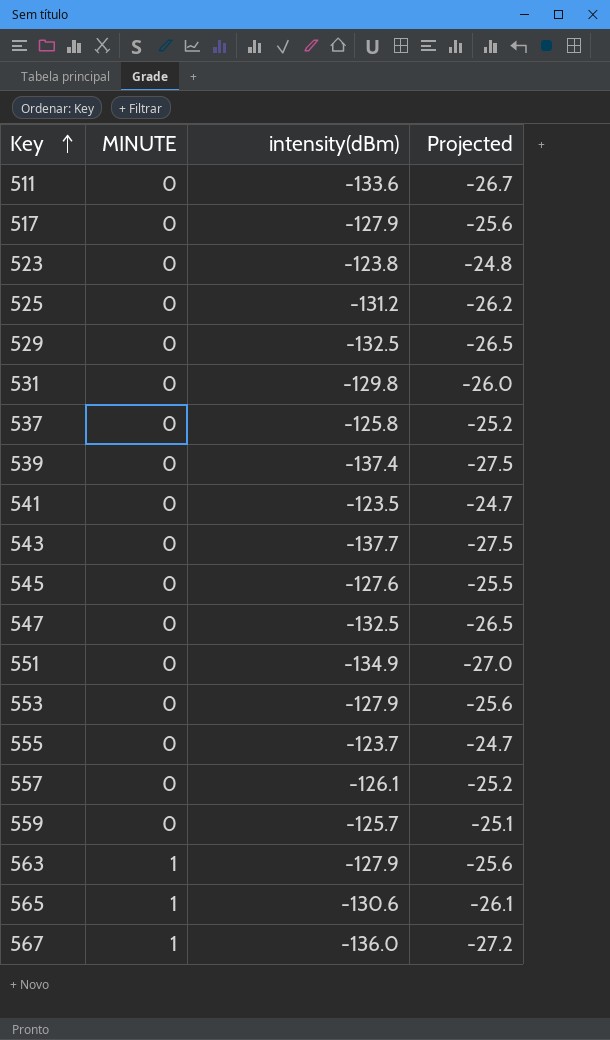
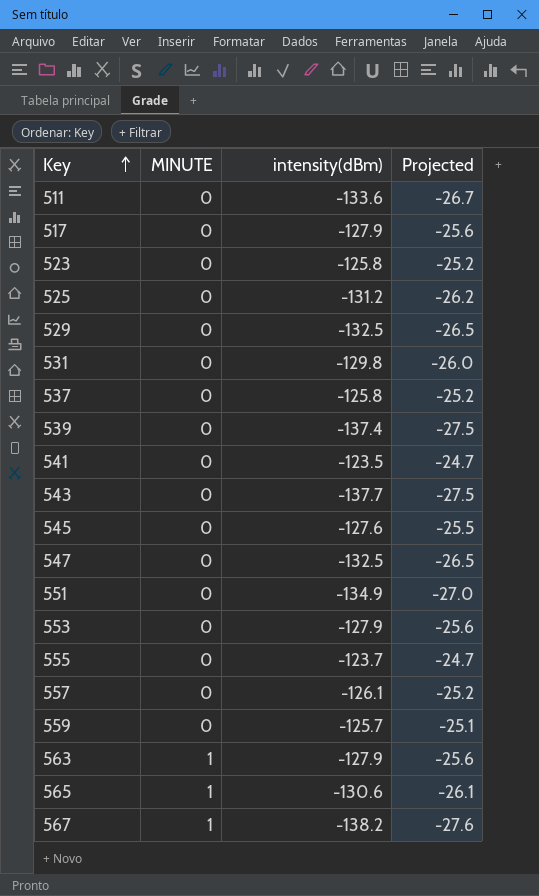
523 | intensity(dBm): -123.8 -> -125.8
523 | Projected: -24.8 -> -25.2
567 | intensity(dBm): -136.0 -> -138.2
567 | Projected: -27.2 -> -27.6

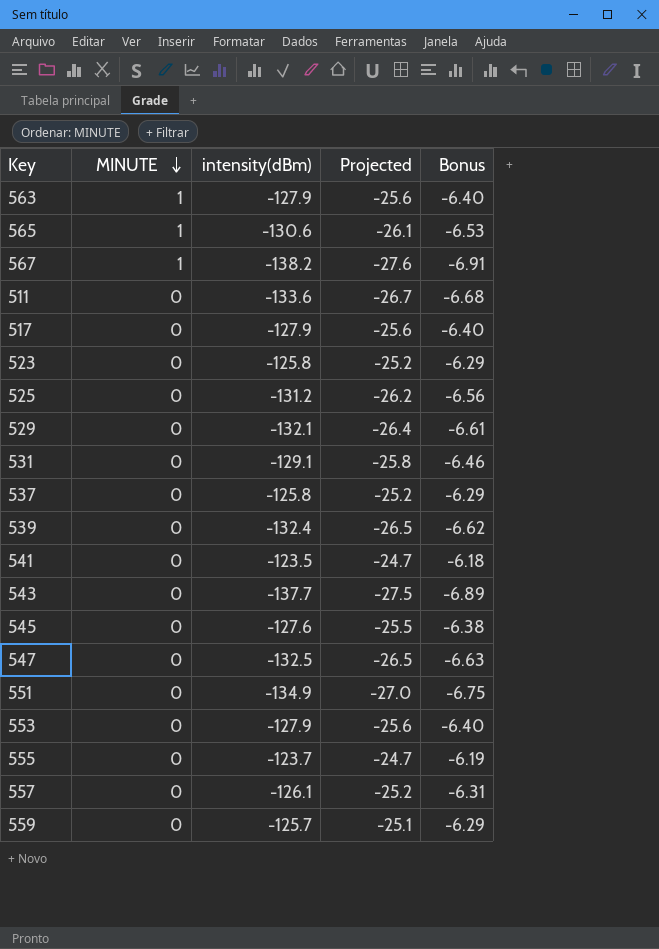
row order: Key ascending -> MINUTE descending
column Bonus | formula: none -> [intensity(dBm)] * 0.05
529 | intensity(dBm): -132.5 -> -132.1
529 | Projected: -26.5 -> -26.4
531 | intensity(dBm): -129.8 -> -129.1
531 | Projected: -26.0 -> -25.8
539 | intensity(dBm): -137.4 -> -132.4
539 | Projected: -27.5 -> -26.5

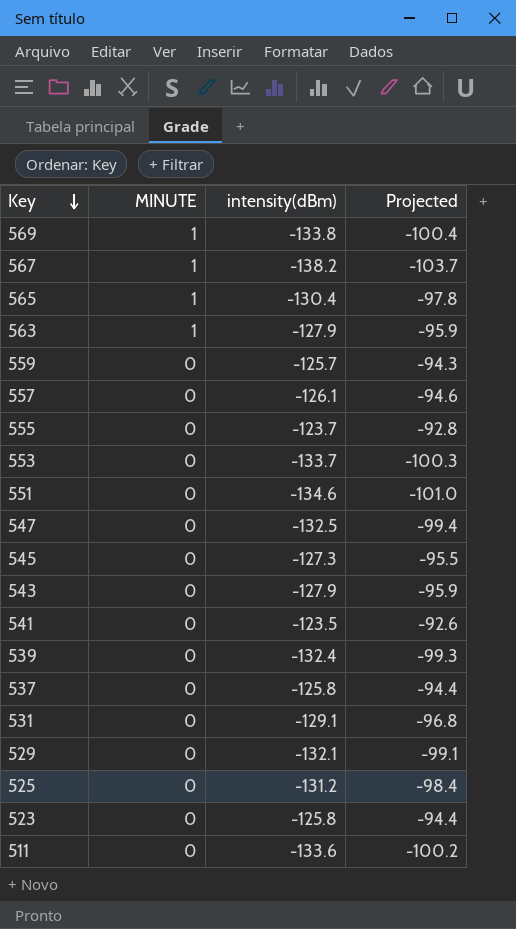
row order: MINUTE descending -> Key descending
column Bonus | formula: [intensity(dBm)] * 0.05 -> none
column Projected | formula: [intensity(dBm)] * 0.2 -> [intensity(dBm)] * 0.75
row 517: 0 | -127.9 | -25.6 | -6.40 -> none
row 569: none -> 1 | -133.8 | -100.4
565 | intensity(dBm): -130.6 -> -130.4
553 | intensity(dBm): -127.9 -> -133.7
551 | intensity(dBm): -134.9 -> -134.6
545 | intensity(dBm): -127.6 -> -127.3
543 | intensity(dBm): -137.7 -> -127.9

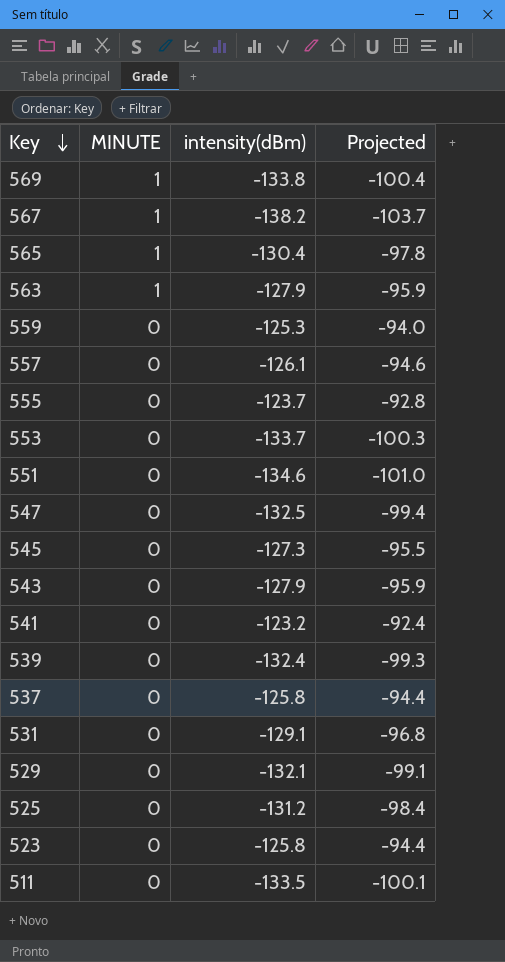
559 | intensity(dBm): -125.7 -> -125.3
559 | Projected: -94.3 -> -94.0
541 | intensity(dBm): -123.5 -> -123.2
541 | Projected: -92.6 -> -92.4
511 | intensity(dBm): -133.6 -> -133.5
511 | Projected: -100.2 -> -100.1

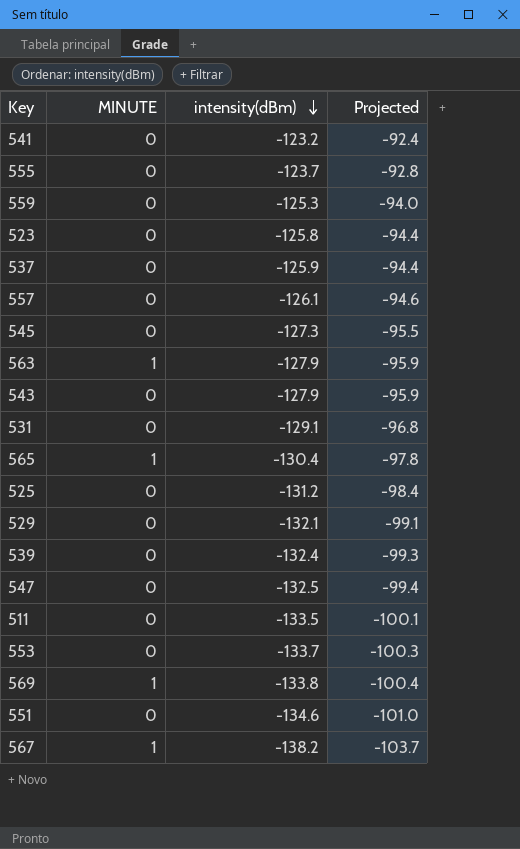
row order: Key descending -> intensity(dBm) descending
537 | intensity(dBm): -125.8 -> -125.9

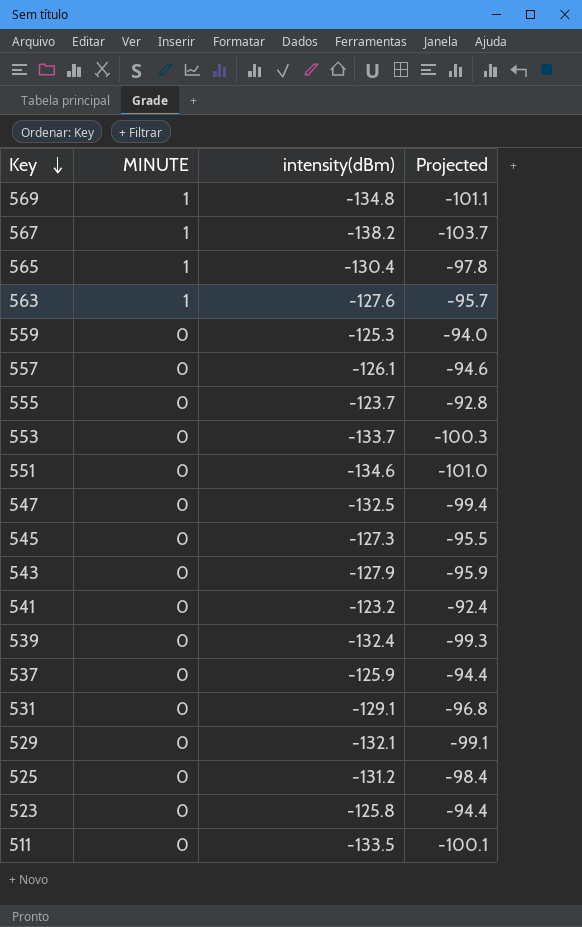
row order: intensity(dBm) descending -> Key descending
569 | intensity(dBm): -133.8 -> -134.8
569 | Projected: -100.4 -> -101.1
563 | intensity(dBm): -127.9 -> -127.6
563 | Projected: -95.9 -> -95.7

